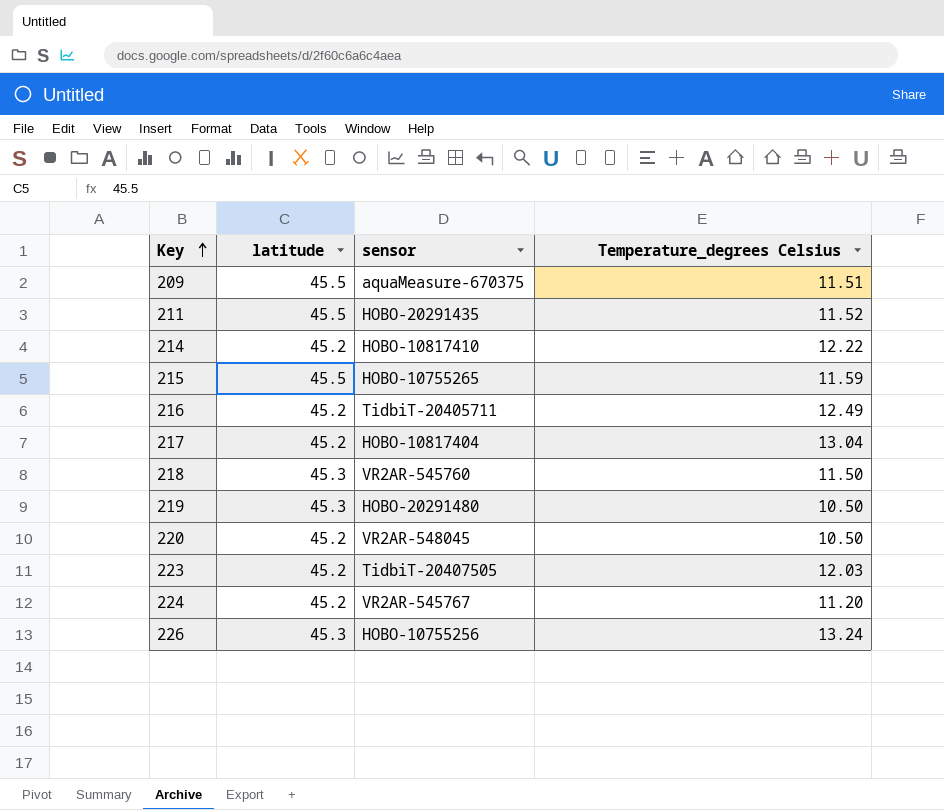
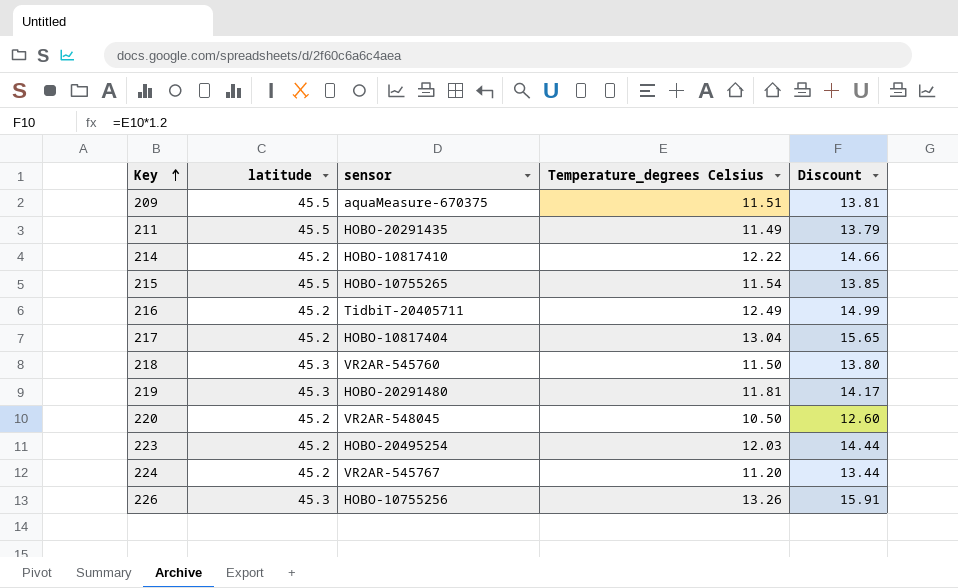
column Discount | formula: none -> [Temperature_degrees Celsius] * 1.2
211 | Temperature_degrees Celsius: 11.52 -> 11.49
215 | Temperature_degrees Celsius: 11.59 -> 11.54
219 | Temperature_degrees Celsius: 10.50 -> 11.81
223 | sensor: TidbiT-20407505 -> HOBO-20495254
226 | Temperature_degrees Celsius: 13.24 -> 13.26

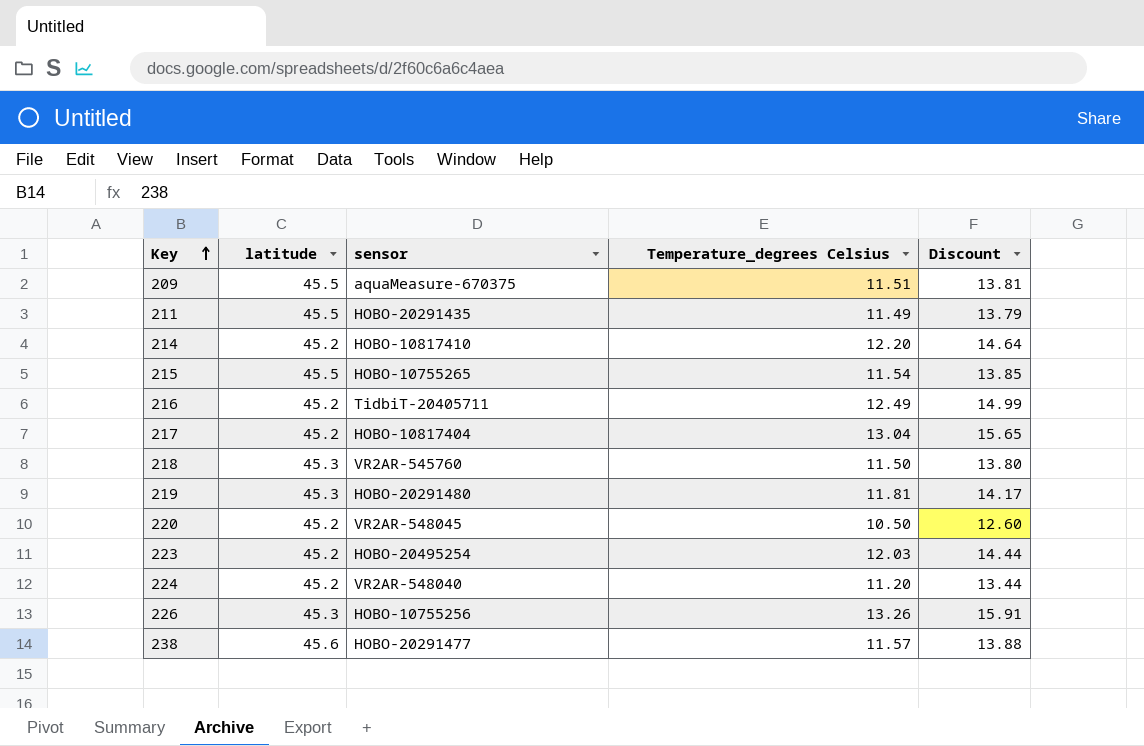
214 | Temperature_degrees Celsius: 12.22 -> 12.20
214 | Discount: 14.66 -> 14.64
224 | sensor: VR2AR-545767 -> VR2AR-548040
row 238: none -> 45.6 | HOBO-20291477 | 11.57 | 13.88

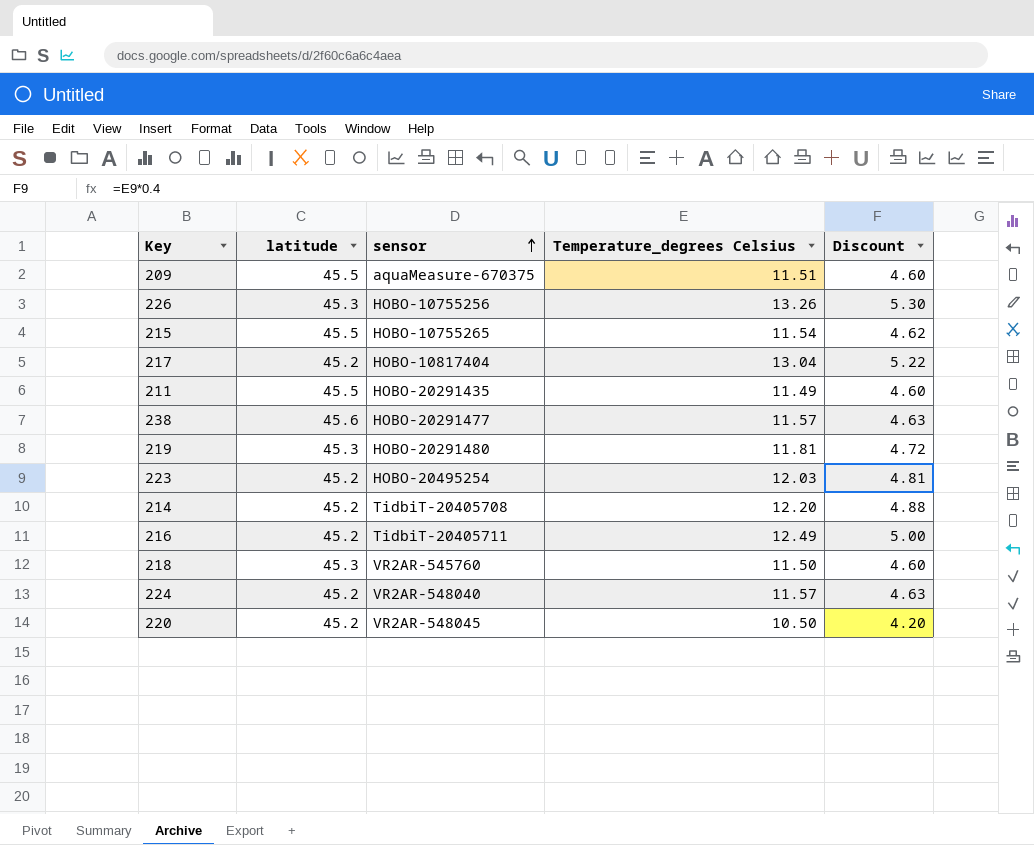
row order: Key ascending -> sensor ascending
column Discount | formula: [Temperature_degrees Celsius] * 1.2 -> [Temperature_degrees Celsius] * 0.4
214 | sensor: HOBO-10817410 -> TidbiT-20405708
224 | Temperature_degrees Celsius: 11.20 -> 11.57

